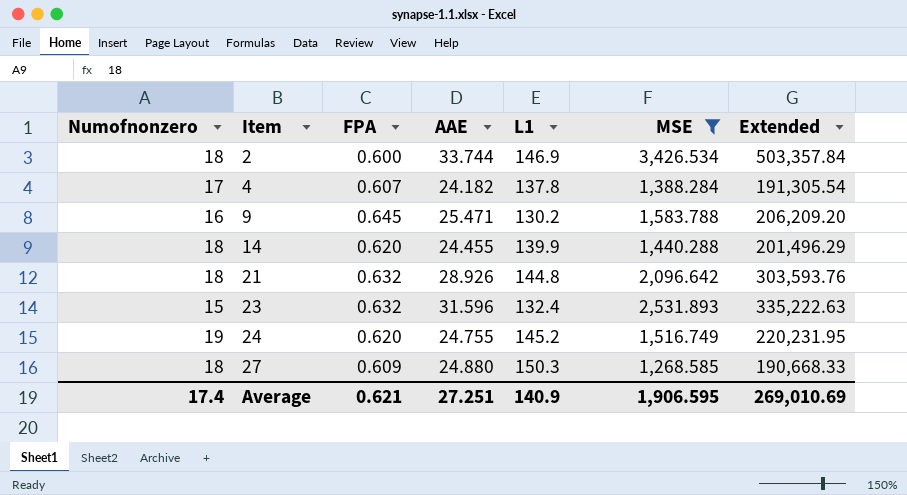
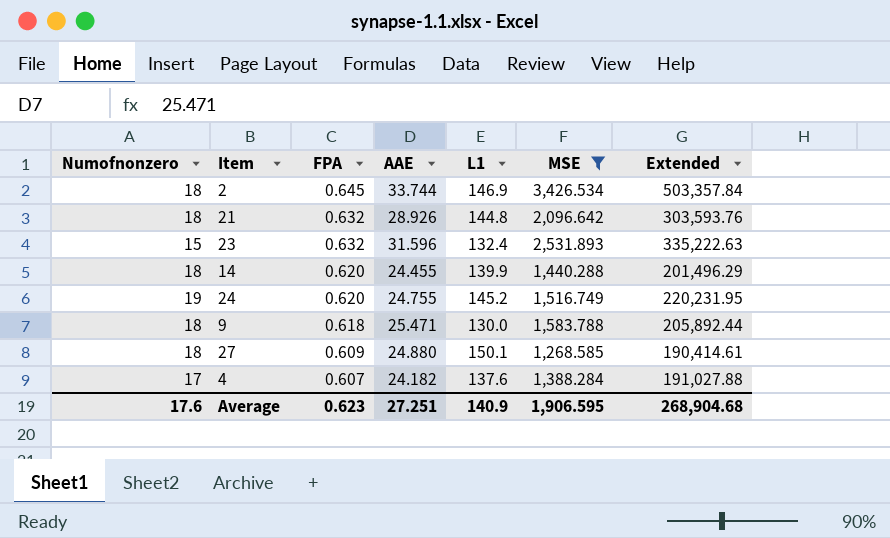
row order: Item ascending -> FPA descending
2 | FPA: 0.600 -> 0.645
9 | Numofnonzero: 16 -> 18
9 | FPA: 0.645 -> 0.618
9 | L1: 130.2 -> 130.0
9 | Extended: 206,209.20 -> 205,892.44
27 | L1: 150.3 -> 150.1
27 | Extended: 190,668.33 -> 190,414.61
4 | L1: 137.8 -> 137.6
4 | Extended: 191,305.54 -> 191,027.88
Average | Numofnonzero: 17.4 -> 17.6
Average | FPA: 0.621 -> 0.623
Average | Extended: 269,010.69 -> 268,904.68

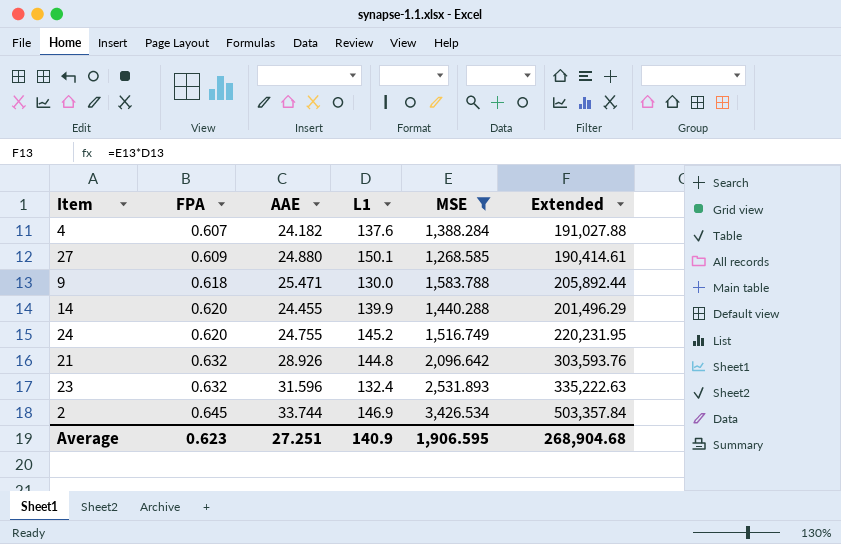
row order: FPA descending -> FPA ascending
column Numofnonzero | position: 1 -> none

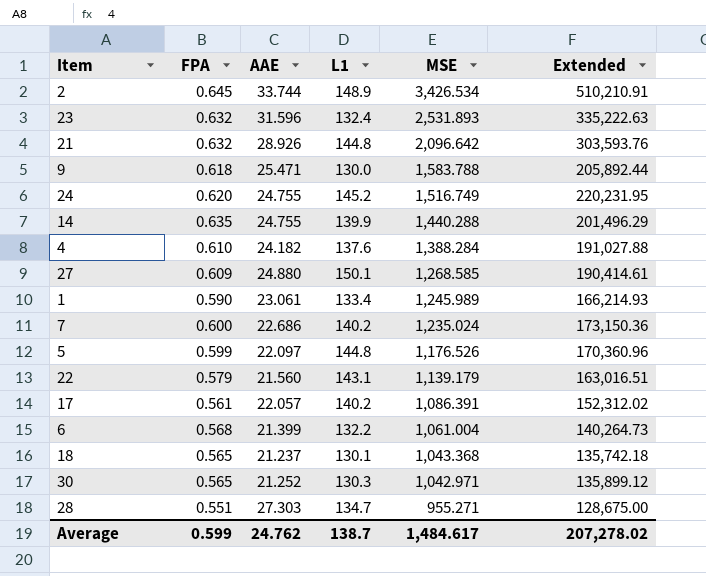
filter: MSE >= 1,268.585 -> none
row order: FPA ascending -> MSE descending
2 | L1: 146.9 -> 148.9
2 | Extended: 503,357.84 -> 510,210.91
14 | FPA: 0.620 -> 0.635
14 | AAE: 24.455 -> 24.755
4 | FPA: 0.607 -> 0.610
Average | FPA: 0.623 -> 0.599
Average | AAE: 27.251 -> 24.762
Average | L1: 140.9 -> 138.7
Average | MSE: 1,906.595 -> 1,484.617
Average | Extended: 268,904.68 -> 207,278.02

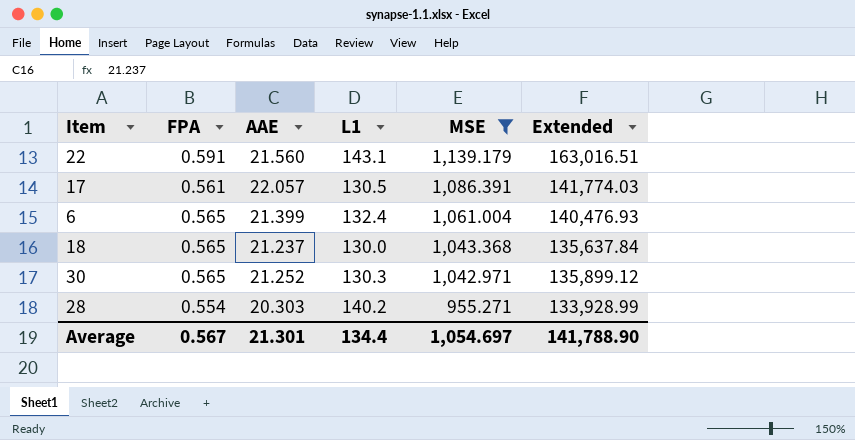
filter: none -> MSE <= 1,139.179
22 | FPA: 0.579 -> 0.591
17 | L1: 140.2 -> 130.5
17 | Extended: 152,312.02 -> 141,774.03
6 | FPA: 0.568 -> 0.565
6 | L1: 132.2 -> 132.4
6 | Extended: 140,264.73 -> 140,476.93
18 | L1: 130.1 -> 130.0
18 | Extended: 135,742.18 -> 135,637.84
28 | FPA: 0.551 -> 0.554
28 | AAE: 27.303 -> 20.303
28 | L1: 134.7 -> 140.2
28 | Extended: 128,675.00 -> 133,928.99
Average | FPA: 0.599 -> 0.567
Average | AAE: 24.762 -> 21.301
Average | L1: 138.7 -> 134.4
Average | MSE: 1,484.617 -> 1,054.697
Average | Extended: 207,278.02 -> 141,788.90

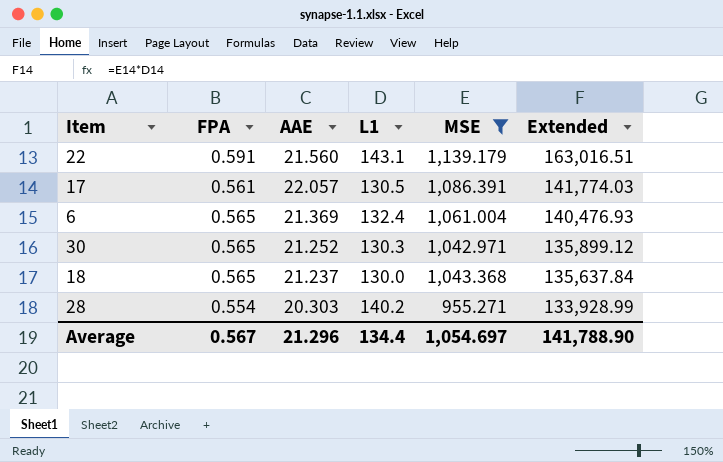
row order: MSE descending -> Extended descending
6 | AAE: 21.399 -> 21.369
Average | AAE: 21.301 -> 21.296

